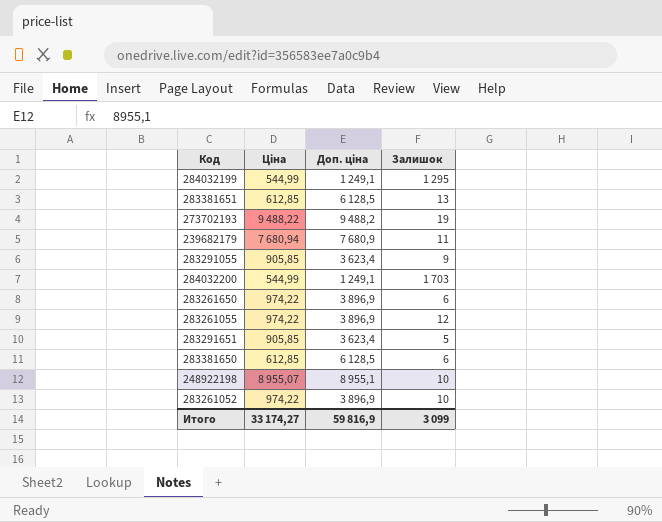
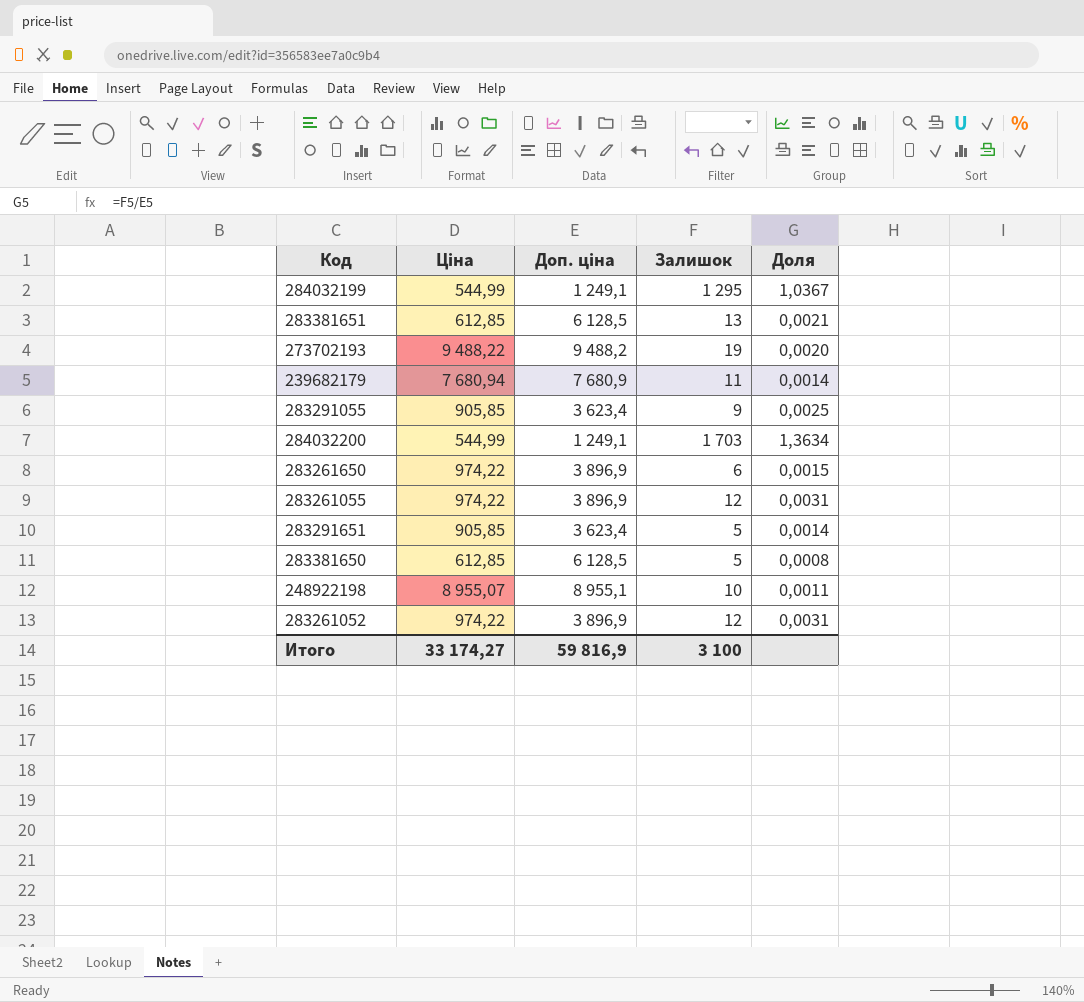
column Доля | formula: none -> [Залишок] / [Доп. ціна]
283381650 | Залишок: 6 -> 5
283261052 | Залишок: 10 -> 12
Итого | Залишок: 3 099 -> 3 100

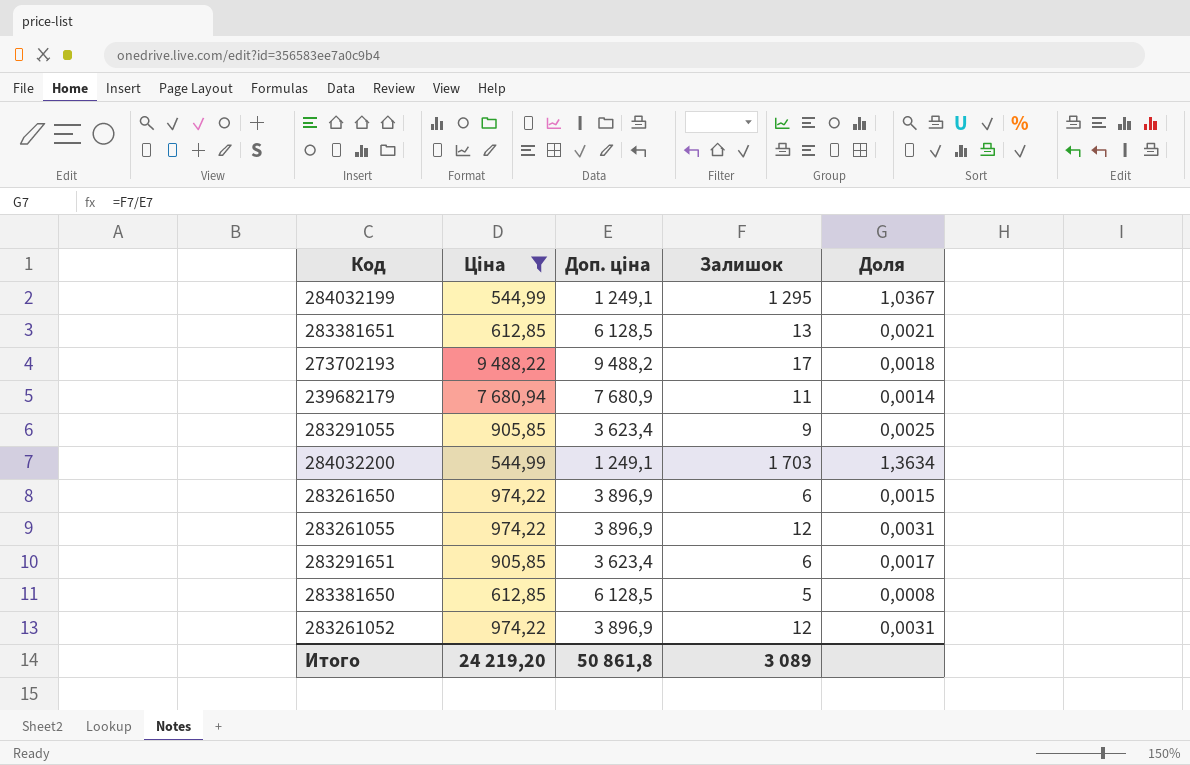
filter: none -> Ціна != 8 955,07
273702193 | Залишок: 19 -> 17
273702193 | Доля: 0,0020 -> 0,0018
283291651 | Залишок: 5 -> 6
283291651 | Доля: 0,0014 -> 0,0017
Итого | Ціна: 33 174,27 -> 24 219,20
Итого | Доп. ціна: 59 816,9 -> 50 861,8
Итого | Залишок: 3 100 -> 3 089

